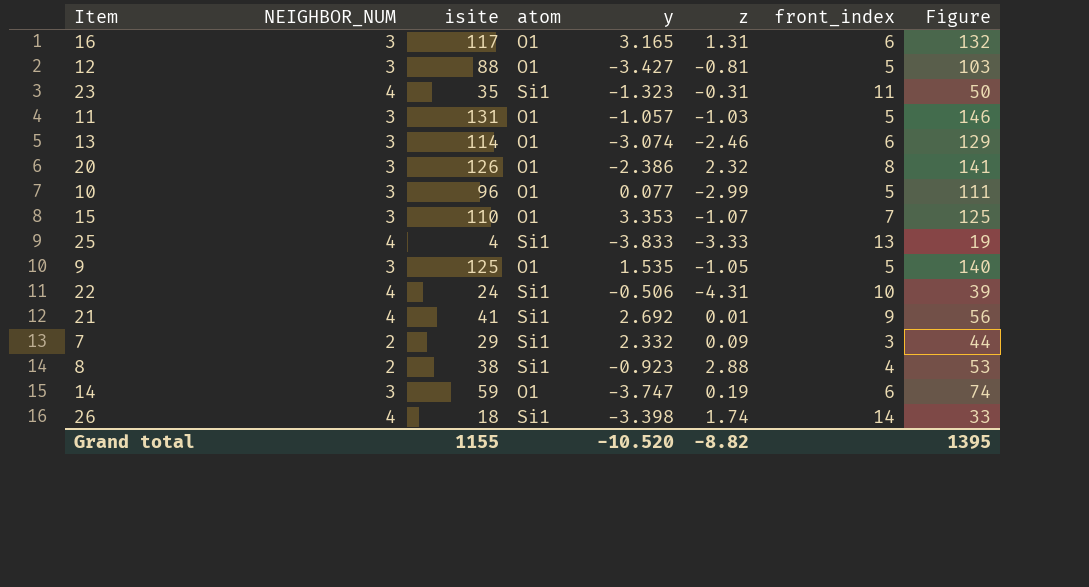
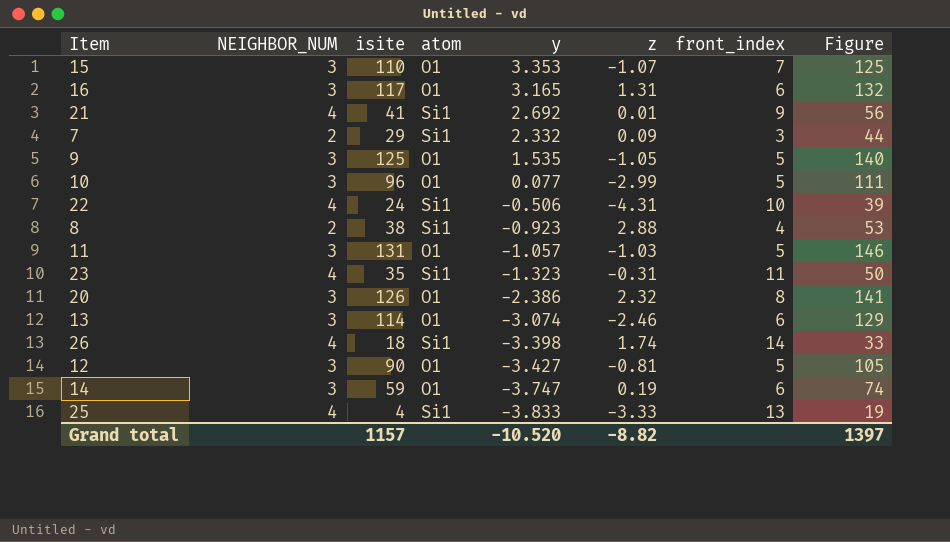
row order: none -> y descending
12 | isite: 88 -> 90
12 | Figure: 103 -> 105
Grand total | isite: 1155 -> 1157
Grand total | Figure: 1395 -> 1397

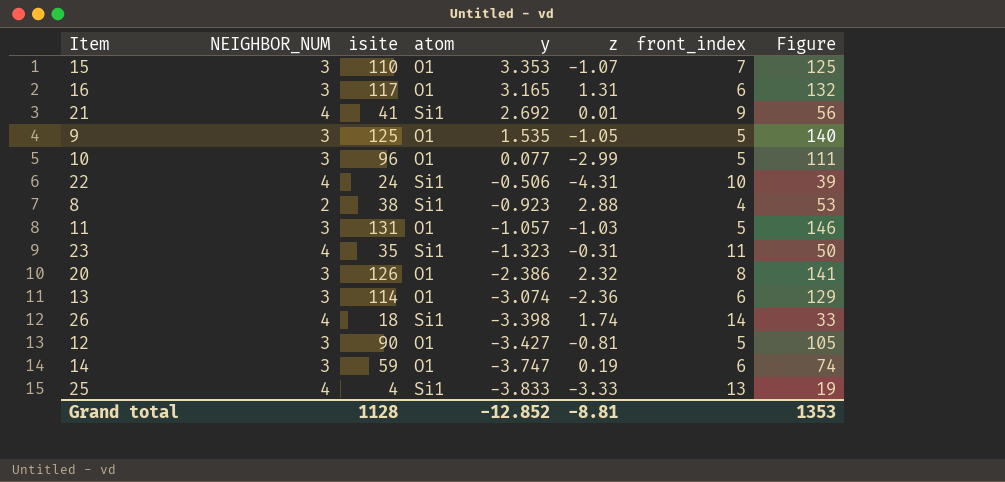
row 7: 2 | 29 | Si1 | 2.332 | 0.09 | 3 | 44 -> none
13 | z: -2.46 -> -2.36
Grand total | isite: 1157 -> 1128
Grand total | y: -10.520 -> -12.852
Grand total | z: -8.82 -> -8.81
Grand total | Figure: 1397 -> 1353

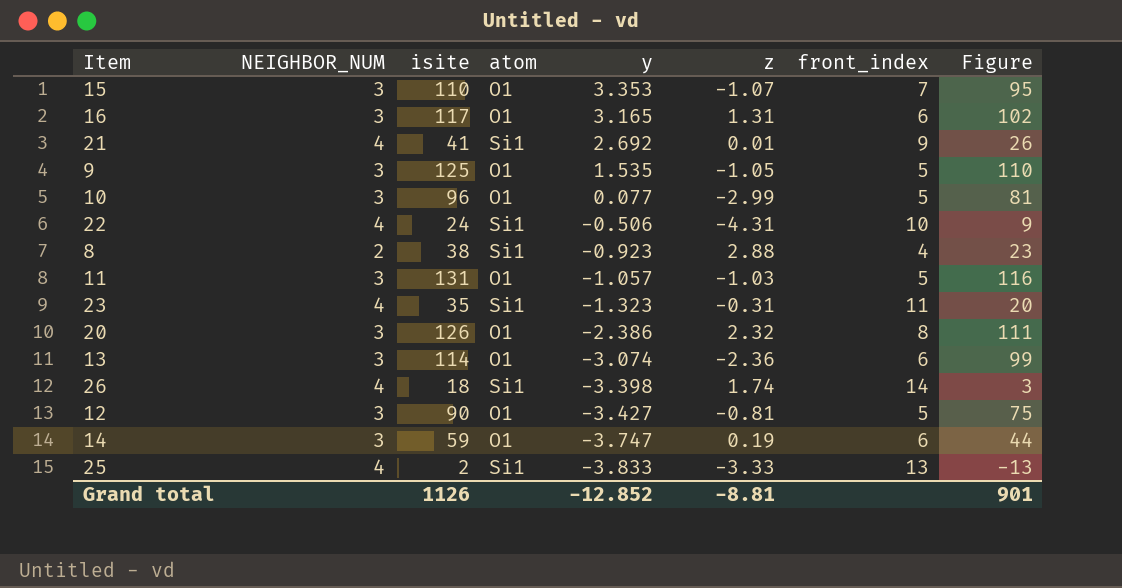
column Figure | formula: [isite] + 15 -> [isite] - 15
25 | isite: 4 -> 2
Grand total | isite: 1128 -> 1126
Grand total | Figure: 1353 -> 901

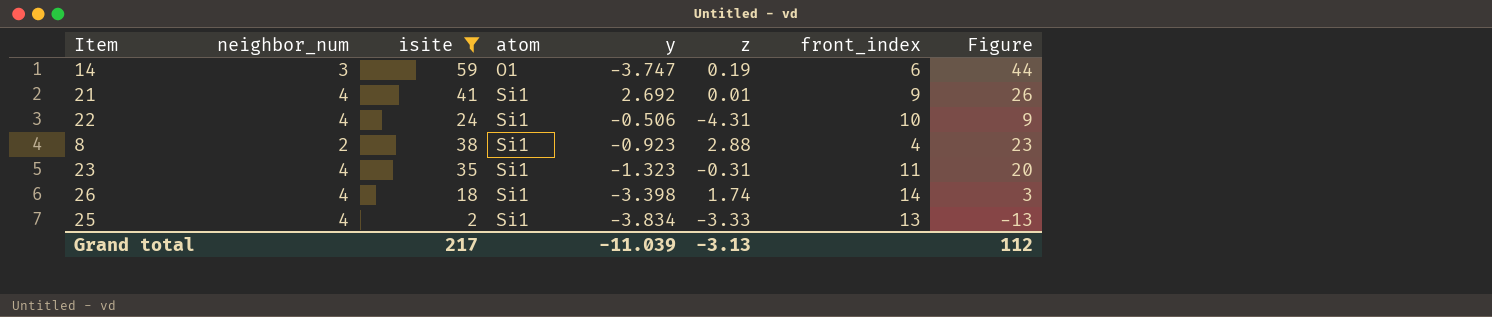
filter: none -> isite <= 59
row order: y descending -> atom ascending
column name: NEIGHBOR_NUM -> neighbor_num
25 | y: -3.833 -> -3.834
Grand total | isite: 1126 -> 217
Grand total | y: -12.852 -> -11.039
Grand total | z: -8.81 -> -3.13
Grand total | Figure: 901 -> 112

